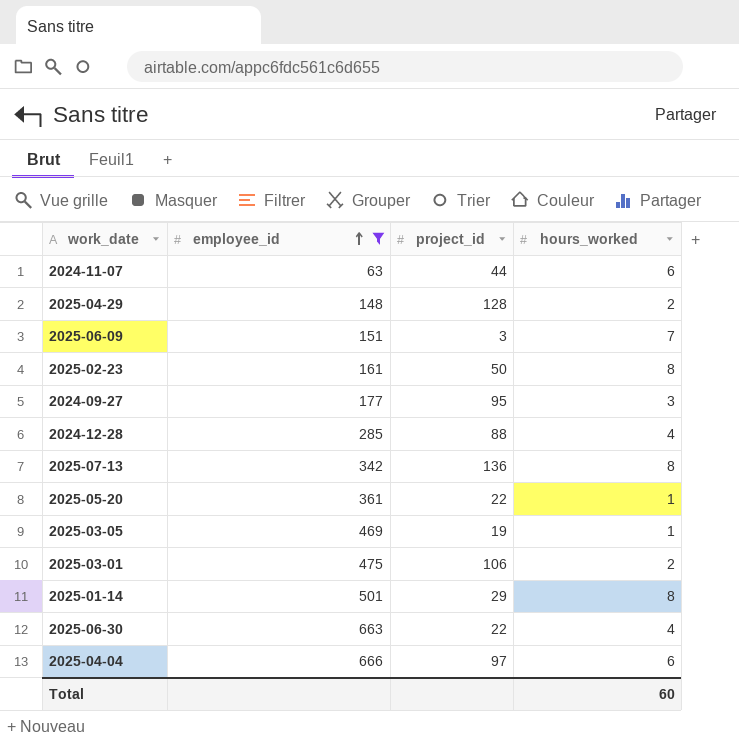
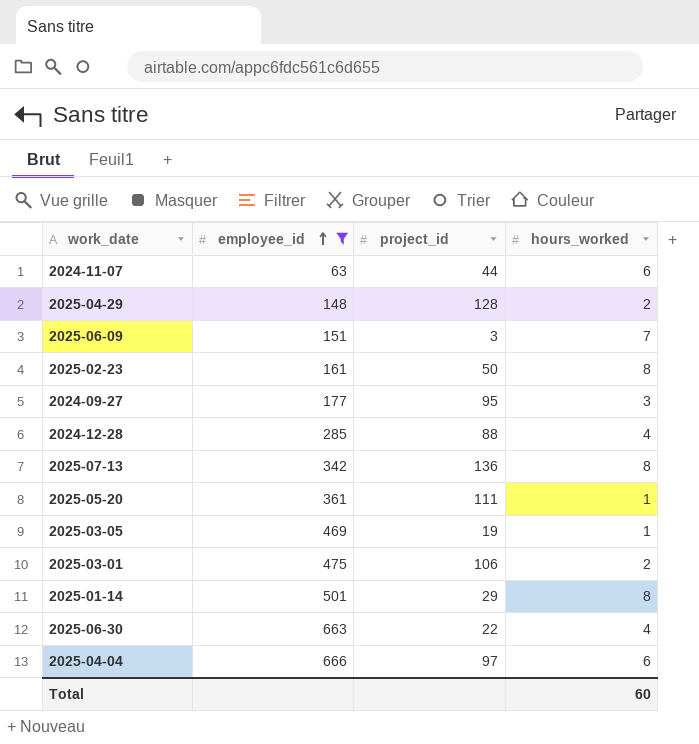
2025-05-20 | project_id: 22 -> 111

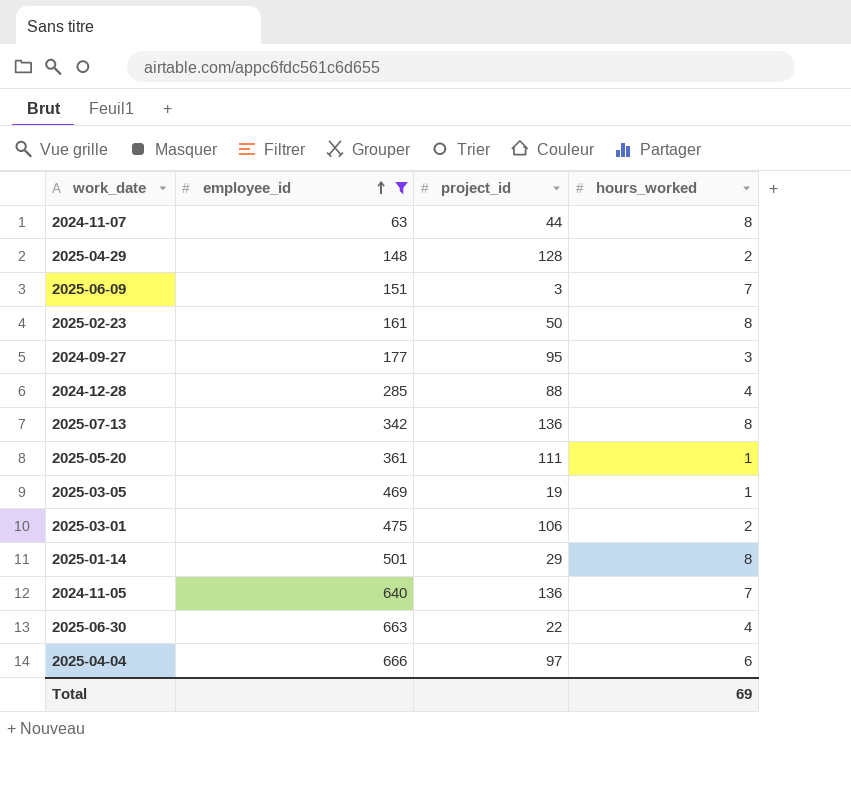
2024-11-07 | hours_worked: 6 -> 8
row 2024-11-05: none -> 640 | 136 | 7
Total | hours_worked: 60 -> 69

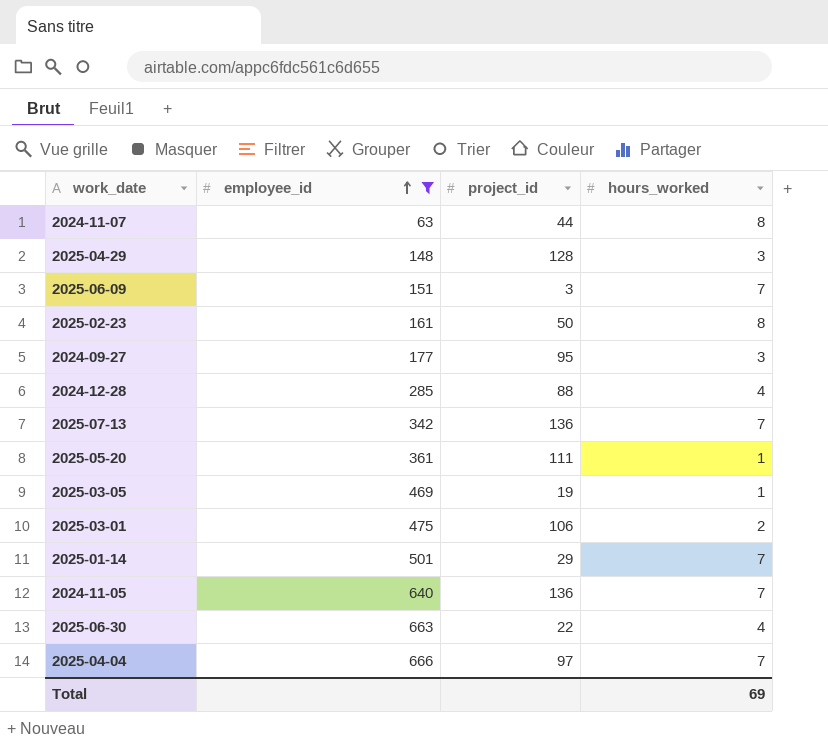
2025-04-29 | hours_worked: 2 -> 3
2025-07-13 | hours_worked: 8 -> 7
2025-01-14 | hours_worked: 8 -> 7
2025-04-04 | hours_worked: 6 -> 7

